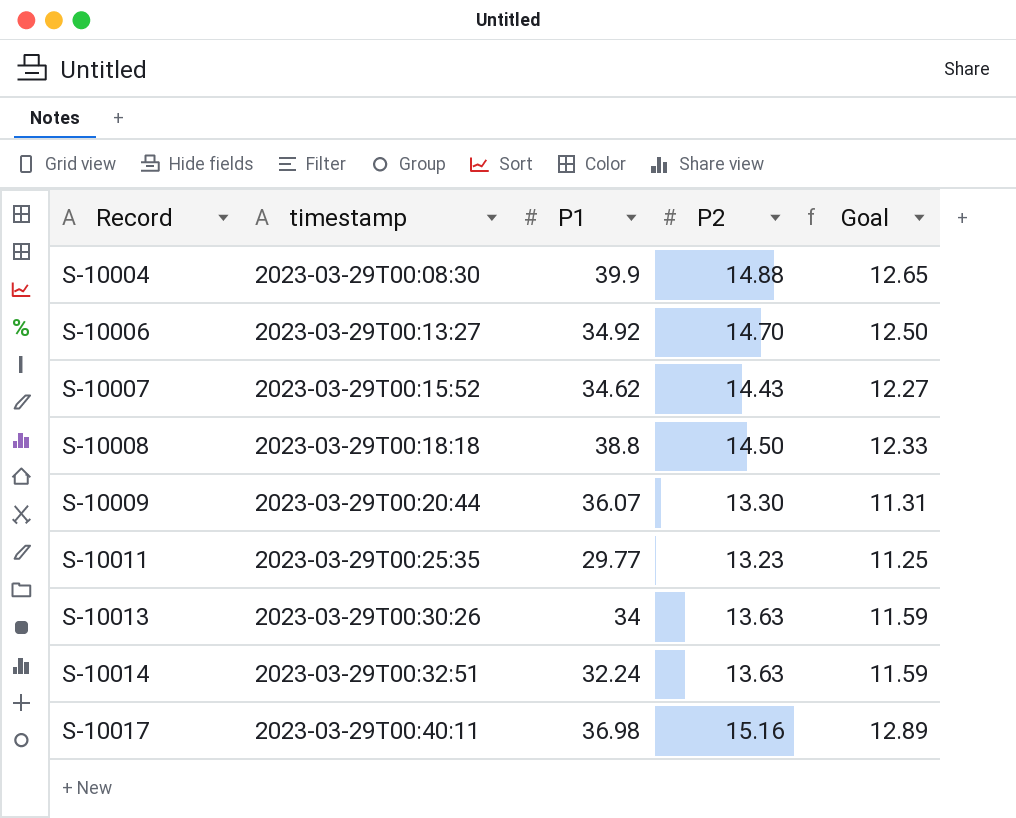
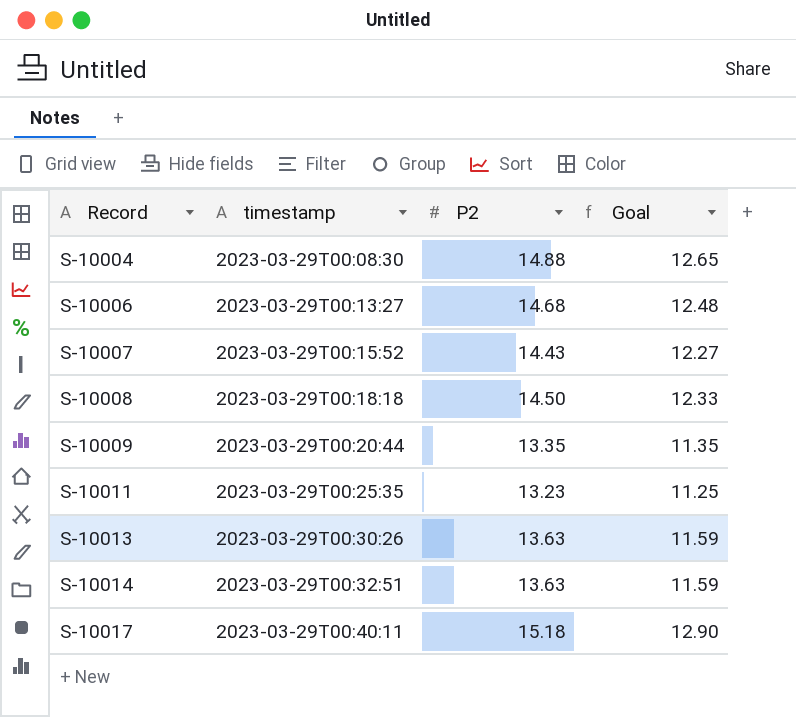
column P1 | position: 3 -> none
S-10006 | P2: 14.70 -> 14.68
S-10006 | Goal: 12.50 -> 12.48
S-10009 | P2: 13.30 -> 13.35
S-10009 | Goal: 11.31 -> 11.35
S-10017 | P2: 15.16 -> 15.18
S-10017 | Goal: 12.89 -> 12.90

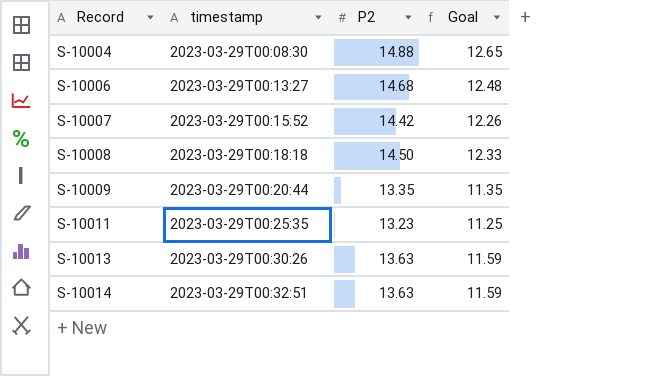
row S-10017: 2023-03-29T00:40:11 | 15.18 | 12.90 -> none
S-10007 | P2: 14.43 -> 14.42
S-10007 | Goal: 12.27 -> 12.26

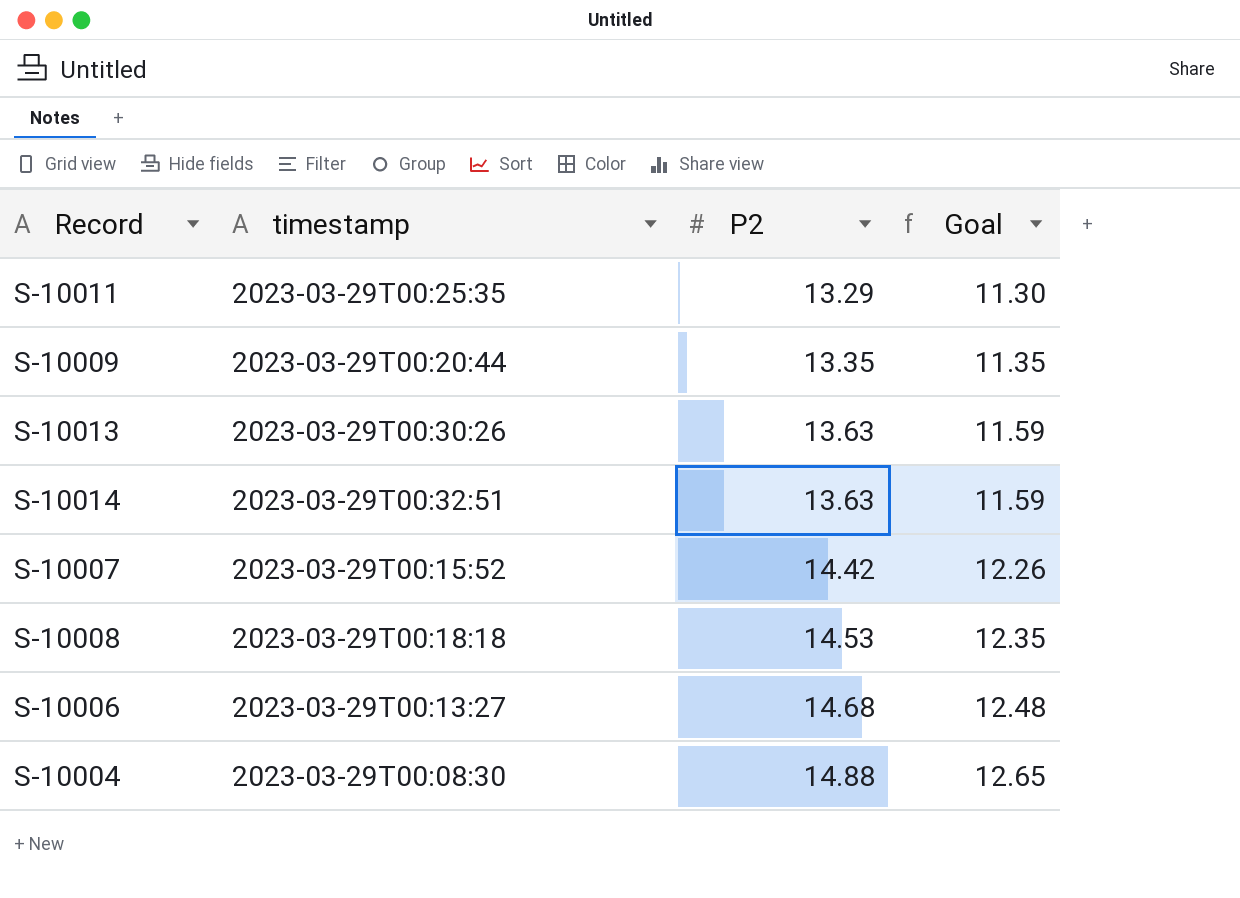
row order: Record ascending -> P2 ascending
S-10011 | P2: 13.23 -> 13.29
S-10011 | Goal: 11.25 -> 11.30
S-10008 | P2: 14.50 -> 14.53
S-10008 | Goal: 12.33 -> 12.35

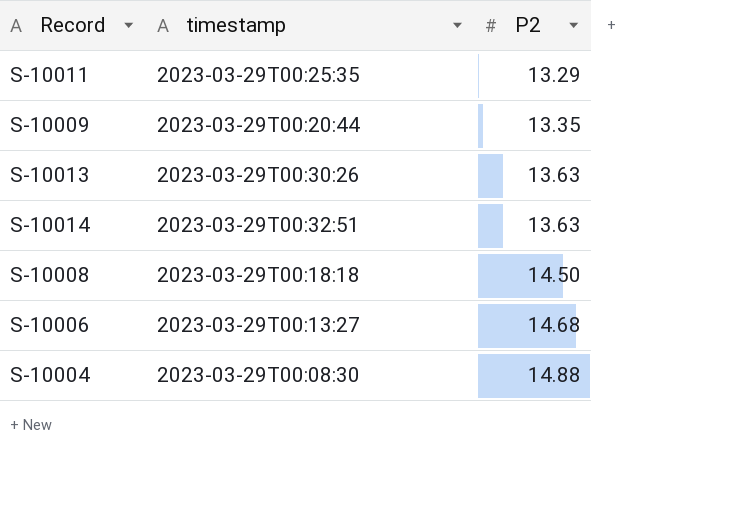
column Goal | formula: [P2] * 0.85 -> none
row S-10007: 2023-03-29T00:15:52 | 14.42 | 12.26 -> none
S-10008 | P2: 14.53 -> 14.50

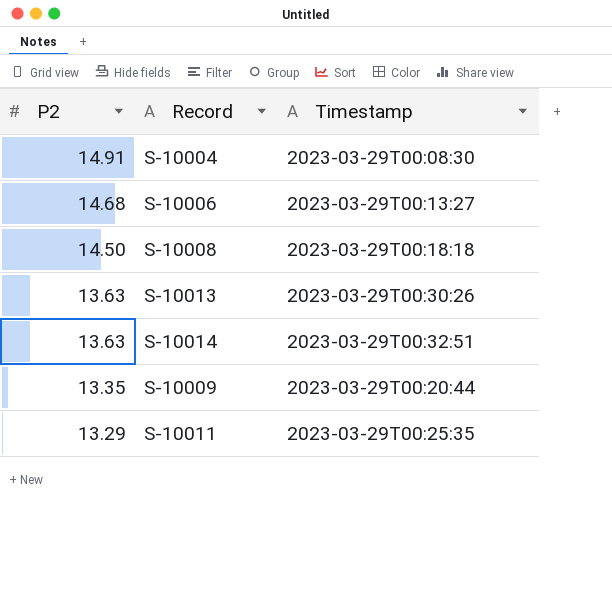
row order: P2 ascending -> P2 descending
column P2 | position: 3 -> 1
column name: timestamp -> Timestamp
S-10004 | P2: 14.88 -> 14.91

